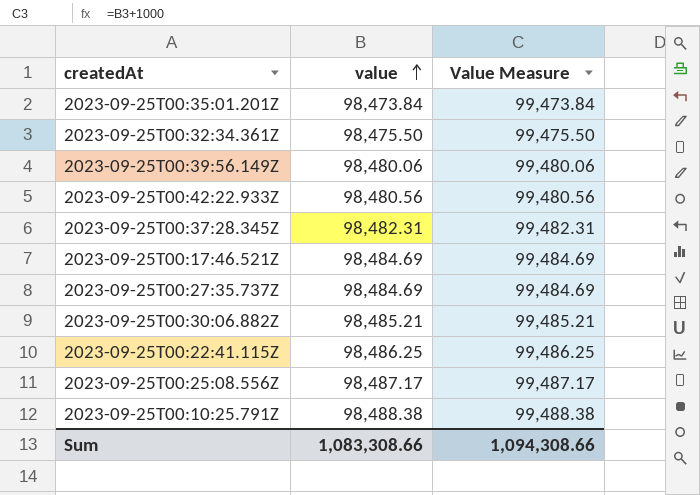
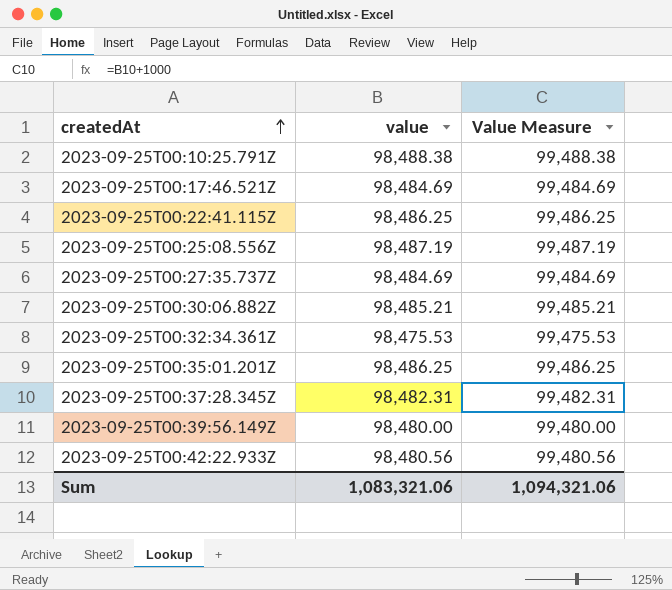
row order: value ascending -> createdAt ascending
2023-09-25T00:25:08.556Z | value: 98,487.17 -> 98,487.19
2023-09-25T00:25:08.556Z | Value Measure: 99,487.17 -> 99,487.19
2023-09-25T00:32:34.361Z | value: 98,475.50 -> 98,475.53
2023-09-25T00:32:34.361Z | Value Measure: 99,475.50 -> 99,475.53
2023-09-25T00:35:01.201Z | value: 98,473.84 -> 98,486.25
2023-09-25T00:35:01.201Z | Value Measure: 99,473.84 -> 99,486.25
2023-09-25T00:39:56.149Z | value: 98,480.06 -> 98,480.00
2023-09-25T00:39:56.149Z | Value Measure: 99,480.06 -> 99,480.00
Sum | value: 1,083,308.66 -> 1,083,321.06
Sum | Value Measure: 1,094,308.66 -> 1,094,321.06

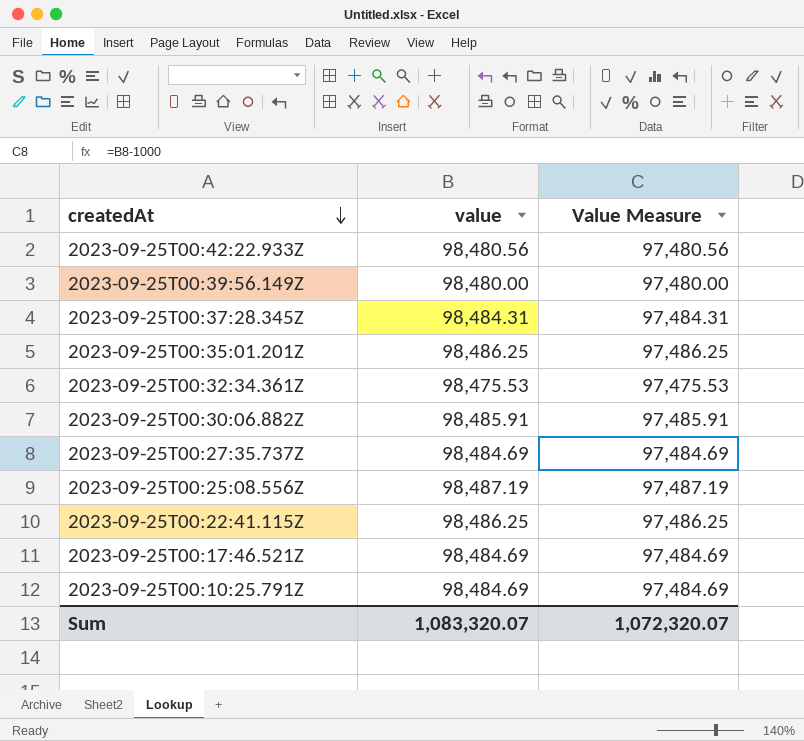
row order: createdAt ascending -> createdAt descending
column Value Measure | formula: [value] + 1000 -> [value] - 1000
2023-09-25T00:37:28.345Z | value: 98,482.31 -> 98,484.31
2023-09-25T00:30:06.882Z | value: 98,485.21 -> 98,485.91
2023-09-25T00:10:25.791Z | value: 98,488.38 -> 98,484.69
Sum | value: 1,083,321.06 -> 1,083,320.07
Sum | Value Measure: 1,094,321.06 -> 1,072,320.07

